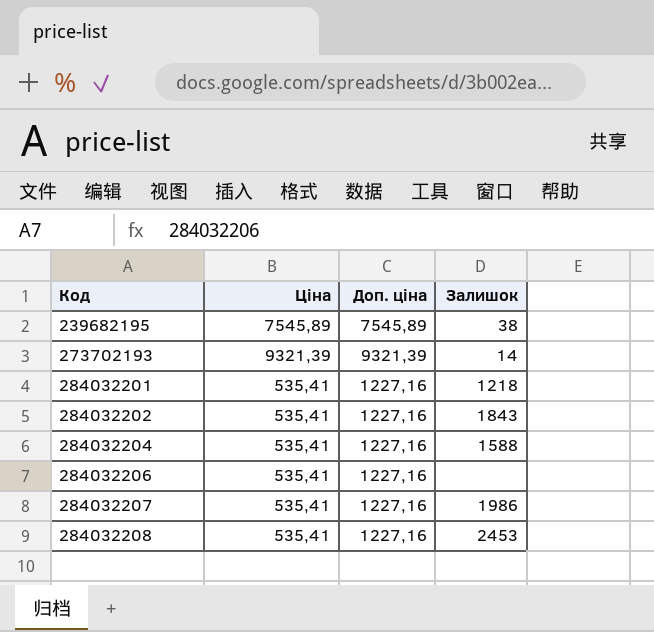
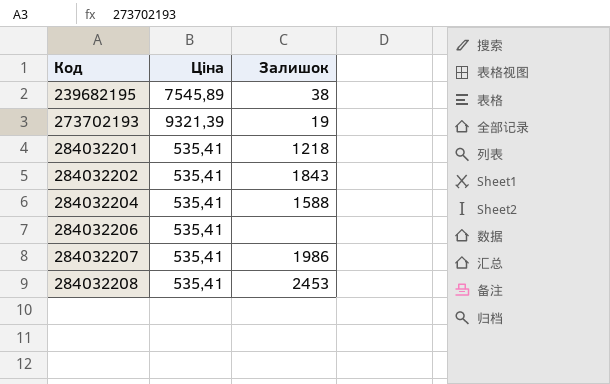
column Доп. ціна | position: 3 -> none
273702193 | Залишок: 14 -> 19

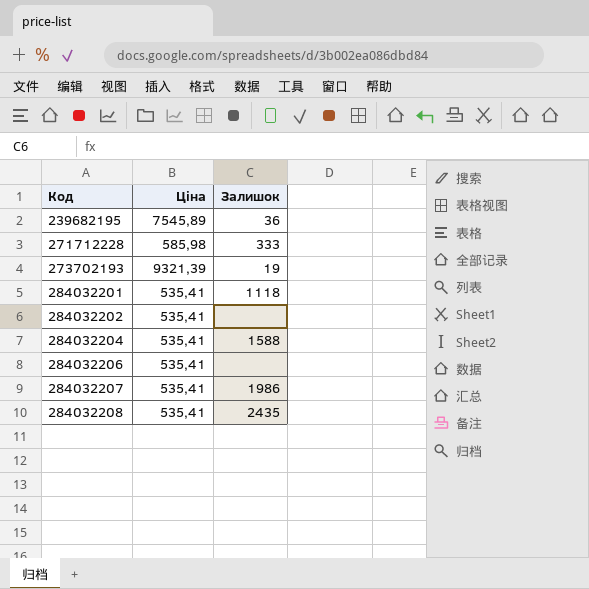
239682195 | Залишок: 38 -> 36
row 271712228: none -> 585,98 | 333
284032201 | Залишок: 1218 -> 1118
284032202 | Залишок: 1843 -> none
284032208 | Залишок: 2453 -> 2435

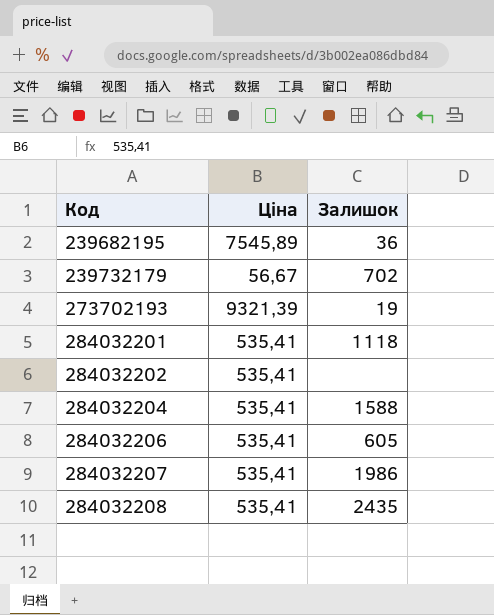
row 271712228: 585,98 | 333 -> none
row 239732179: none -> 56,67 | 702
284032206 | Залишок: none -> 605

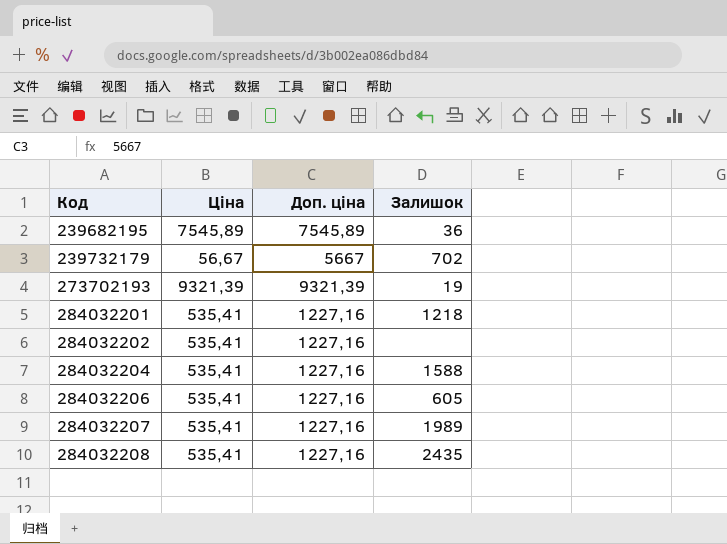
column Доп. ціна | position: none -> 3
284032201 | Залишок: 1118 -> 1218
284032207 | Залишок: 1986 -> 1989

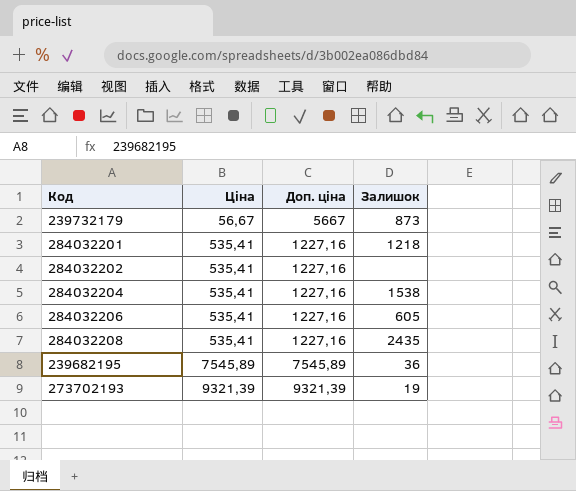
row order: Код ascending -> Ціна ascending
row 284032207: 535,41 | 1227,16 | 1989 -> none
239732179 | Залишок: 702 -> 873
284032204 | Залишок: 1588 -> 1538

